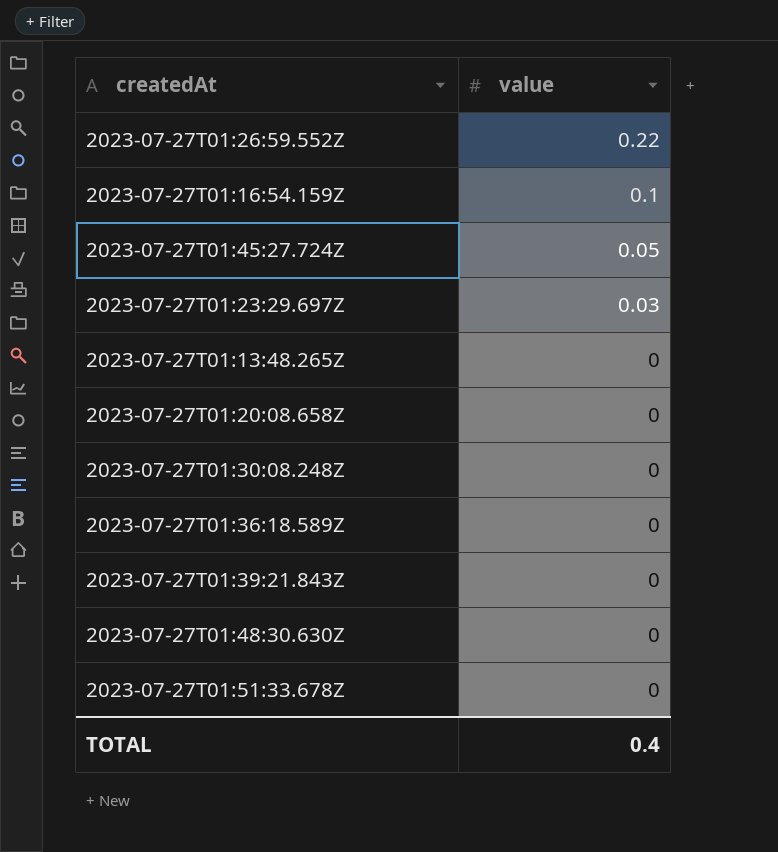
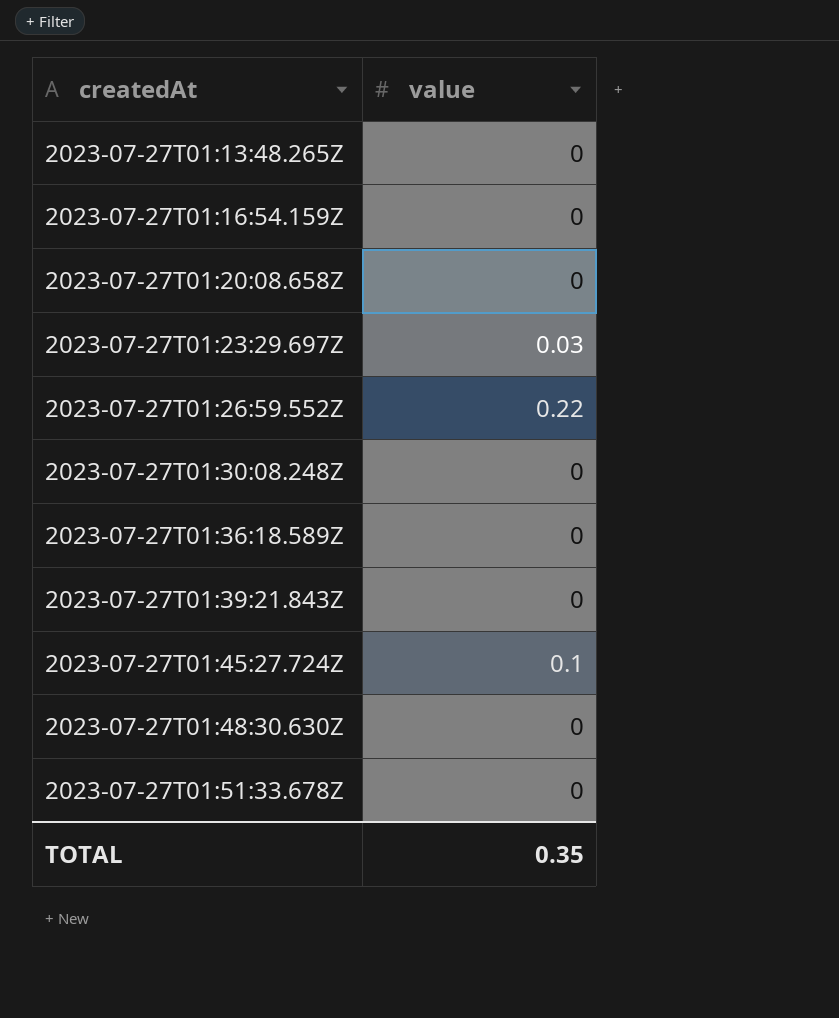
row order: value descending -> createdAt ascending
2023-07-27T01:16:54.159Z | value: 0.1 -> 0
2023-07-27T01:45:27.724Z | value: 0.05 -> 0.1
TOTAL | value: 0.4 -> 0.35

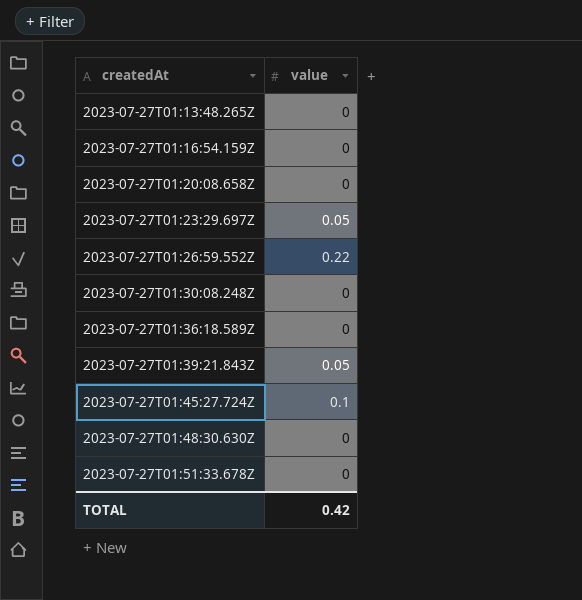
2023-07-27T01:23:29.697Z | value: 0.03 -> 0.05
2023-07-27T01:39:21.843Z | value: 0 -> 0.05
TOTAL | value: 0.35 -> 0.42

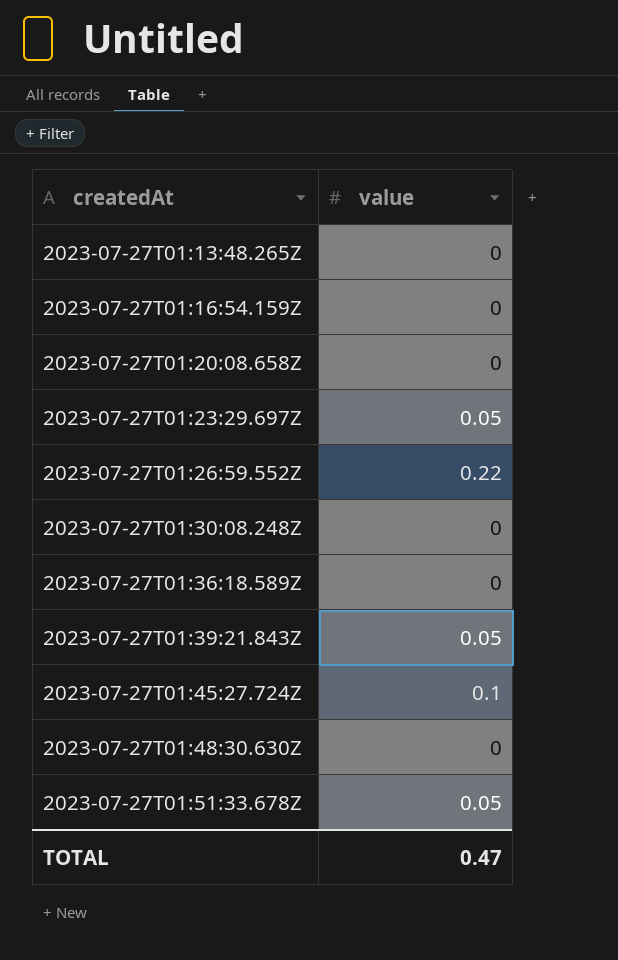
2023-07-27T01:51:33.678Z | value: 0 -> 0.05
TOTAL | value: 0.42 -> 0.47

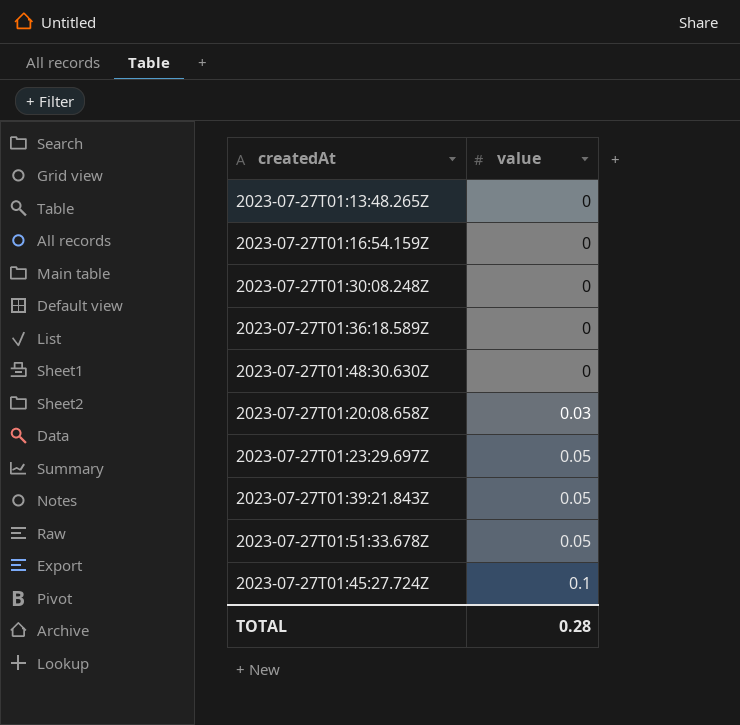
row order: createdAt ascending -> value ascending
row 2023-07-27T01:26:59.552Z: 0.22 -> none
2023-07-27T01:20:08.658Z | value: 0 -> 0.03
TOTAL | value: 0.47 -> 0.28

